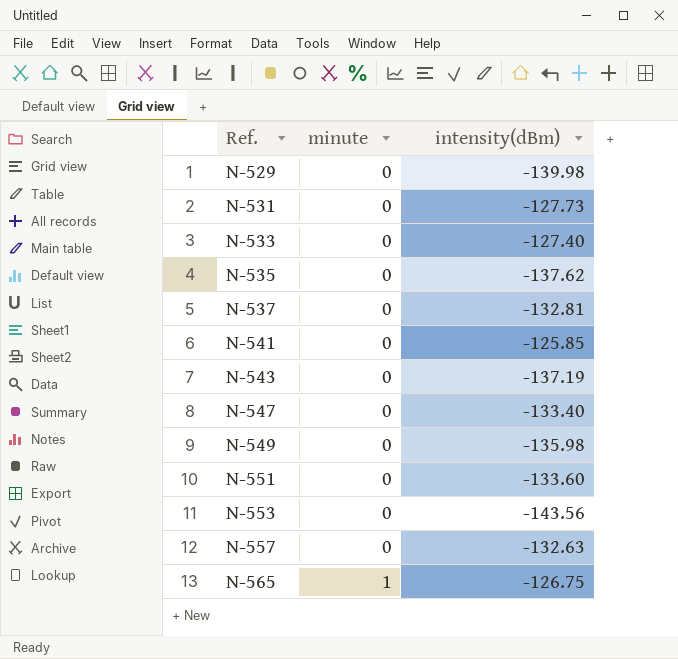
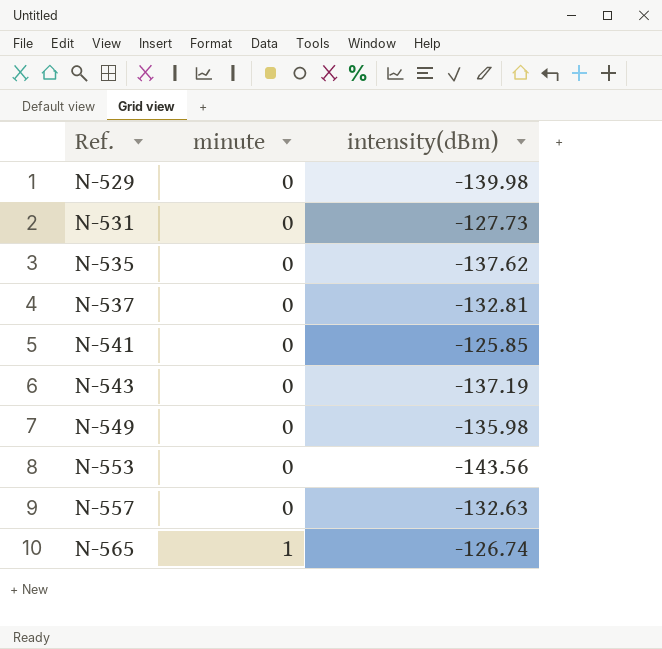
row N-533: 0 | -127.40 -> none
row N-547: 0 | -133.40 -> none
row N-551: 0 | -133.60 -> none
N-565 | intensity(dBm): -126.75 -> -126.74

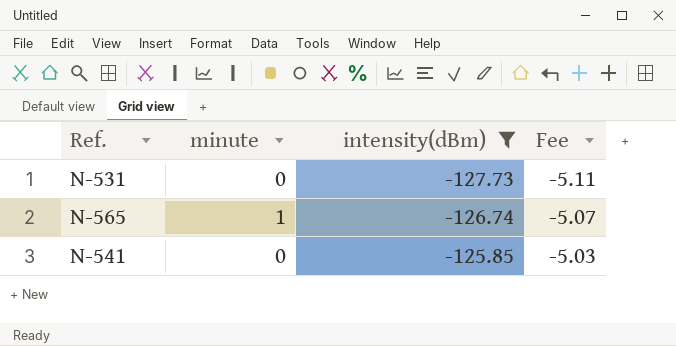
filter: none -> intensity(dBm) >= -127.73
row order: Ref. ascending -> intensity(dBm) ascending
column Fee | formula: none -> [intensity(dBm)] * 0.04

